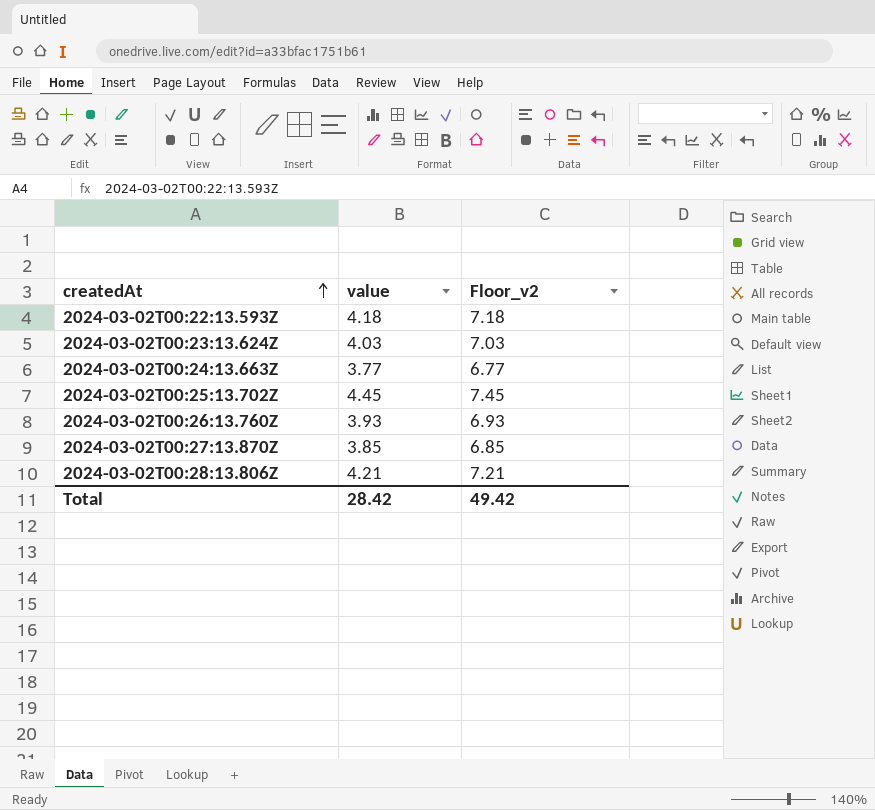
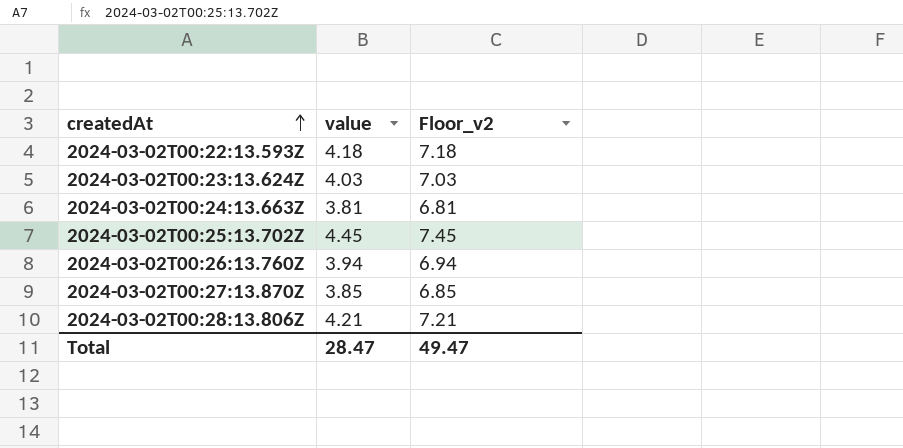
2024-03-02T00:24:13.663Z | value: 3.77 -> 3.81
2024-03-02T00:24:13.663Z | Floor_v2: 6.77 -> 6.81
2024-03-02T00:26:13.760Z | value: 3.93 -> 3.94
2024-03-02T00:26:13.760Z | Floor_v2: 6.93 -> 6.94
Total | value: 28.42 -> 28.47
Total | Floor_v2: 49.42 -> 49.47

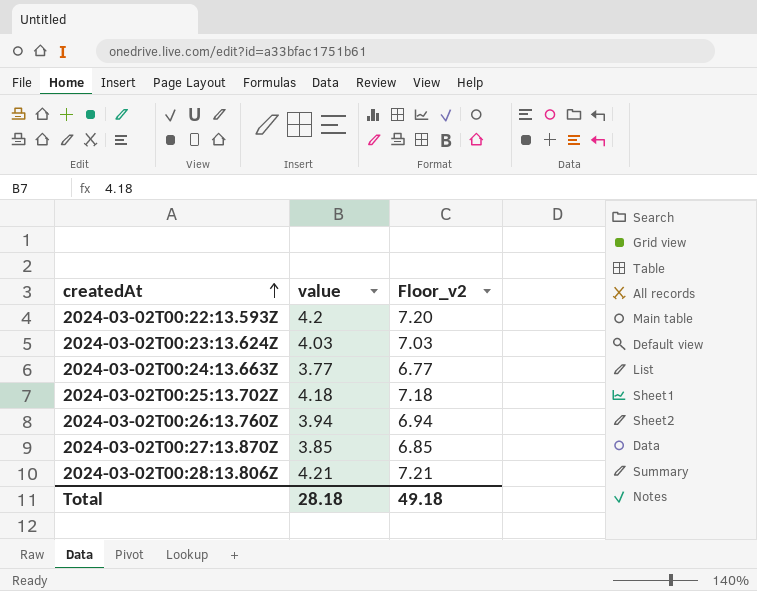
2024-03-02T00:22:13.593Z | value: 4.18 -> 4.2
2024-03-02T00:22:13.593Z | Floor_v2: 7.18 -> 7.20
2024-03-02T00:24:13.663Z | value: 3.81 -> 3.77
2024-03-02T00:24:13.663Z | Floor_v2: 6.81 -> 6.77
2024-03-02T00:25:13.702Z | value: 4.45 -> 4.18
2024-03-02T00:25:13.702Z | Floor_v2: 7.45 -> 7.18
Total | value: 28.47 -> 28.18
Total | Floor_v2: 49.47 -> 49.18

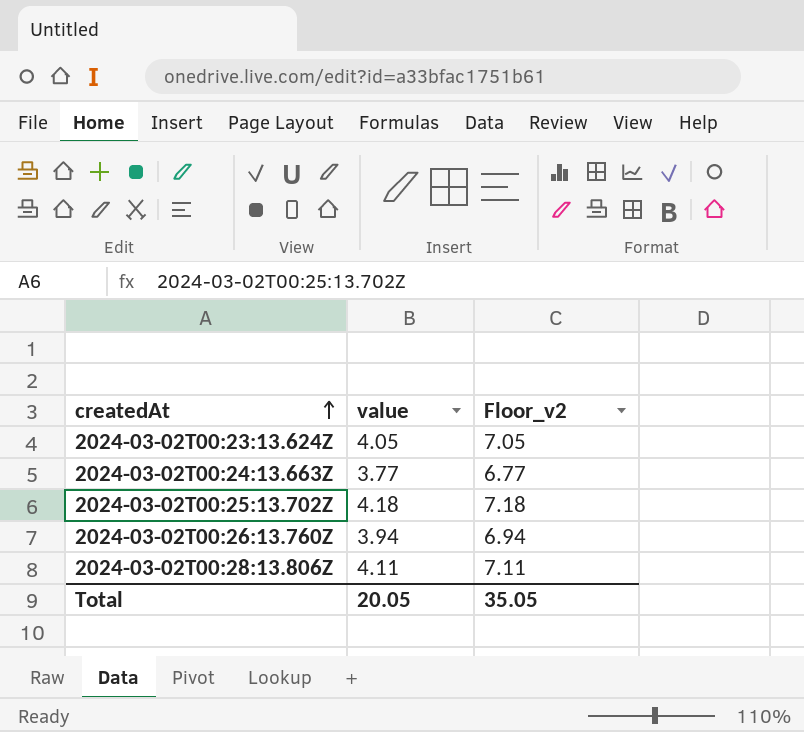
row 2024-03-02T00:22:13.593Z: 4.2 | 7.20 -> none
row 2024-03-02T00:27:13.870Z: 3.85 | 6.85 -> none
2024-03-02T00:23:13.624Z | value: 4.03 -> 4.05
2024-03-02T00:23:13.624Z | Floor_v2: 7.03 -> 7.05
2024-03-02T00:28:13.806Z | value: 4.21 -> 4.11
2024-03-02T00:28:13.806Z | Floor_v2: 7.21 -> 7.11
Total | value: 28.18 -> 20.05
Total | Floor_v2: 49.18 -> 35.05

